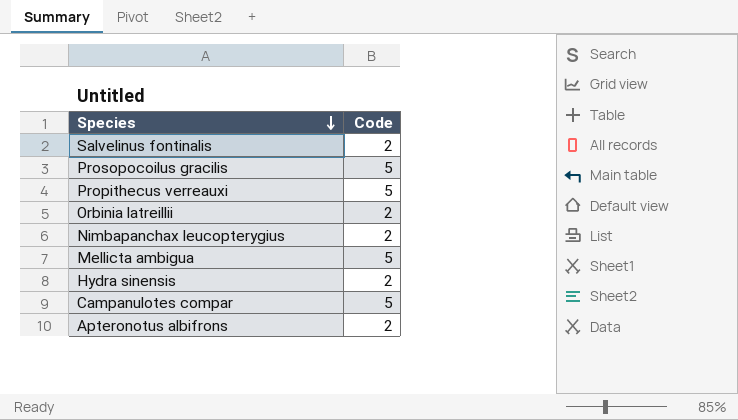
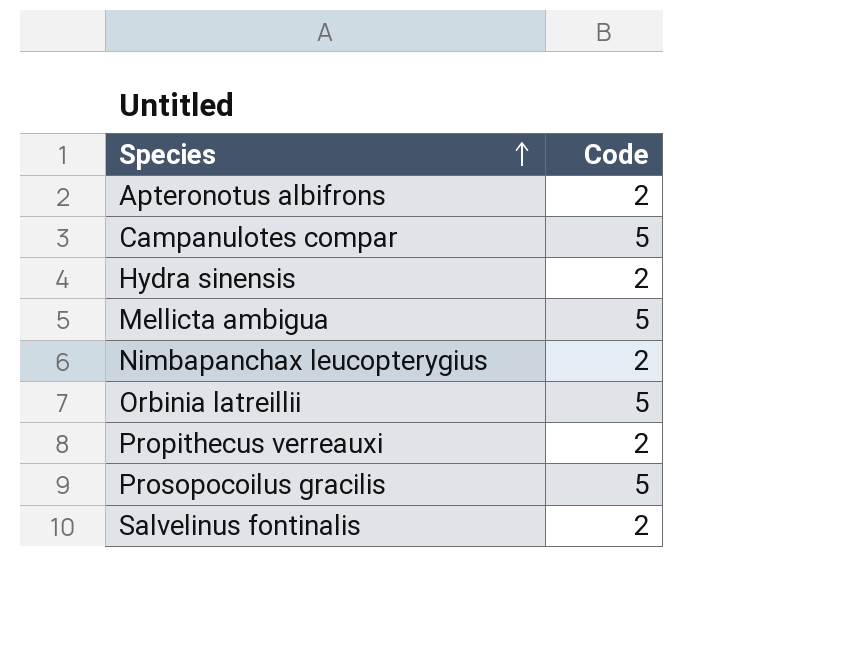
row order: Species descending -> Species ascending
Orbinia latreillii | Code: 2 -> 5
Propithecus verreauxi | Code: 5 -> 2

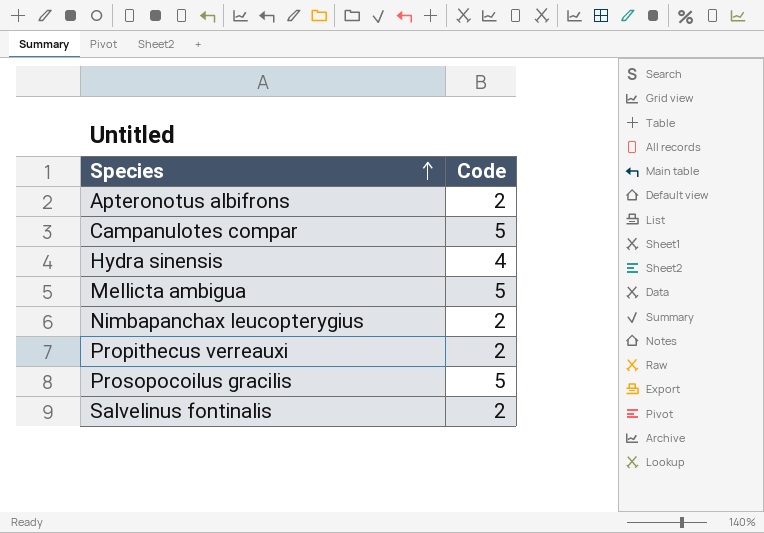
row Orbinia latreillii: 5 -> none
Hydra sinensis | Code: 2 -> 4

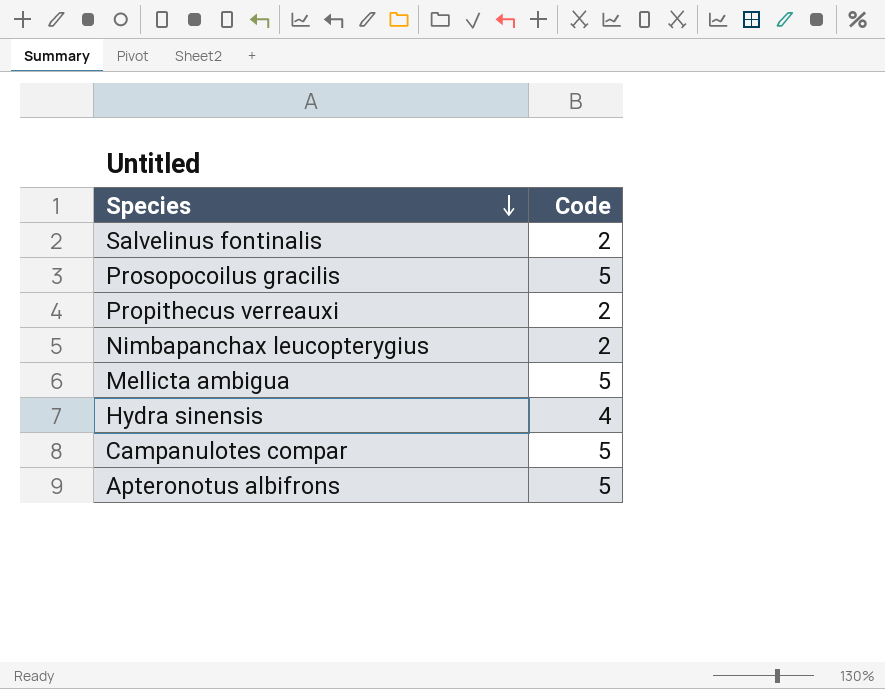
row order: Species ascending -> Species descending
Apteronotus albifrons | Code: 2 -> 5

